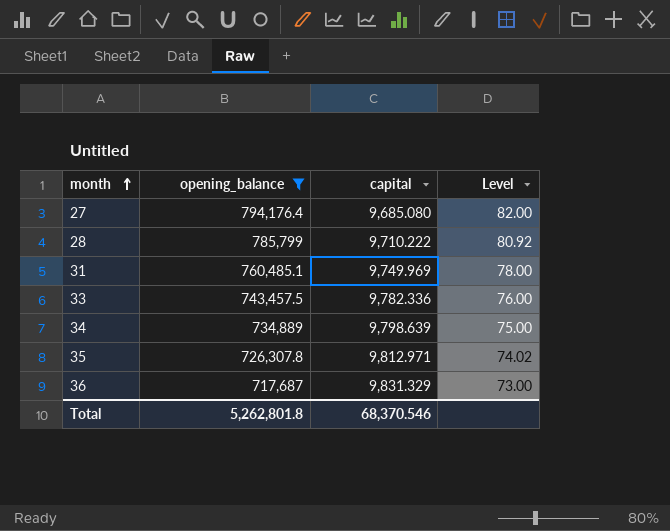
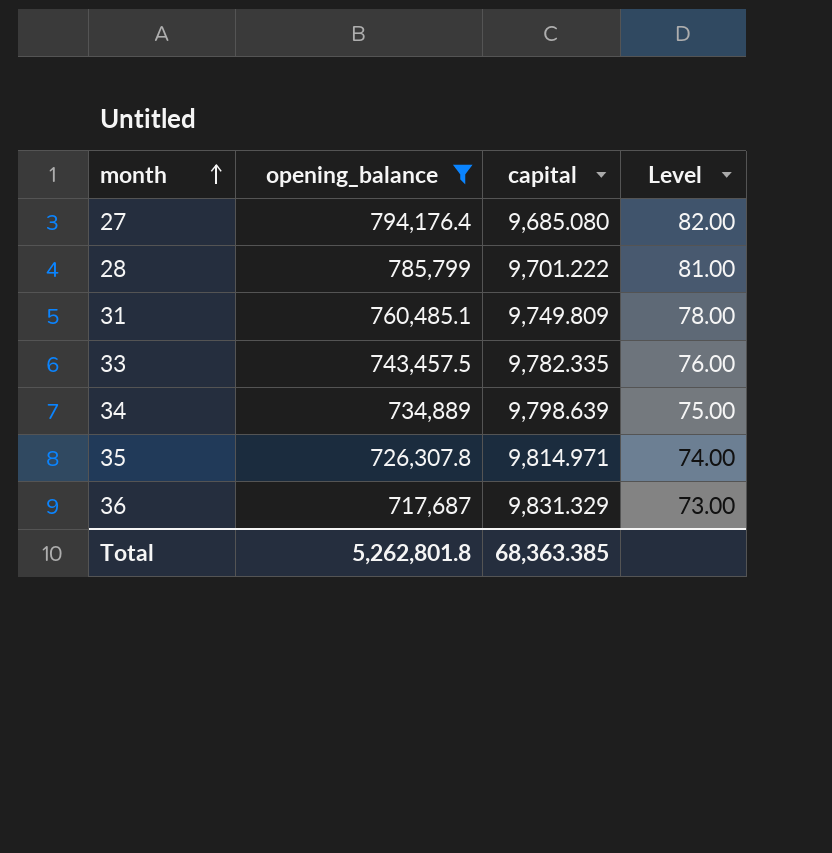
28 | capital: 9,710.222 -> 9,701.222
28 | Level: 80.92 -> 81.00
31 | capital: 9,749.969 -> 9,749.809
33 | capital: 9,782.336 -> 9,782.335
35 | capital: 9,812.971 -> 9,814.971
35 | Level: 74.02 -> 74.00
Total | capital: 68,370.546 -> 68,363.385

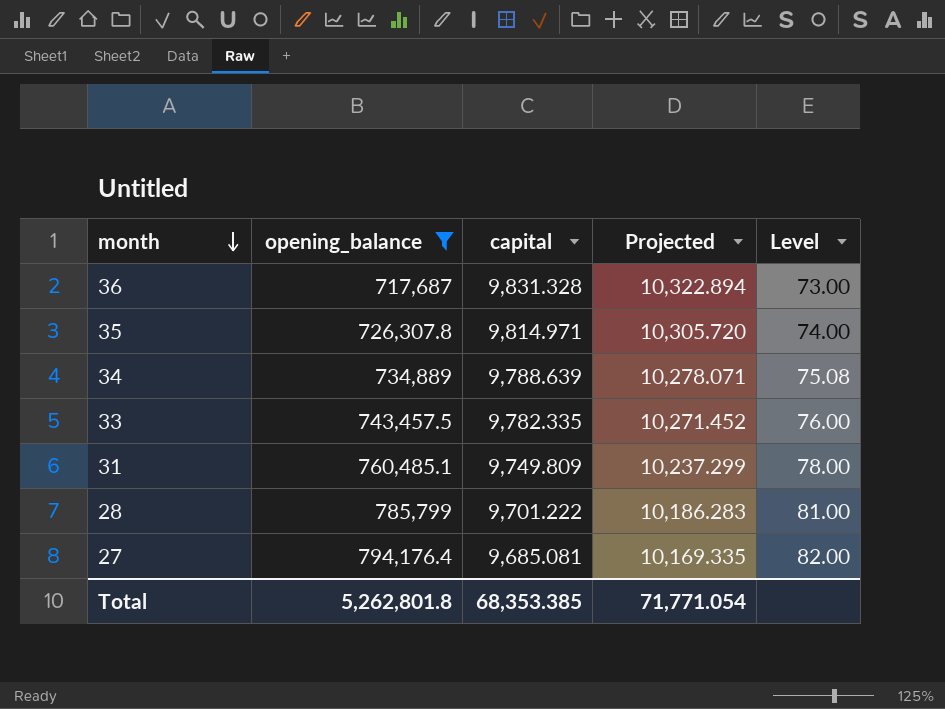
row order: month ascending -> month descending
column Projected | formula: none -> [capital] * 1.05
36 | capital: 9,831.329 -> 9,831.328
34 | capital: 9,798.639 -> 9,788.639
34 | Level: 75.00 -> 75.08
27 | capital: 9,685.080 -> 9,685.081
Total | capital: 68,363.385 -> 68,353.385

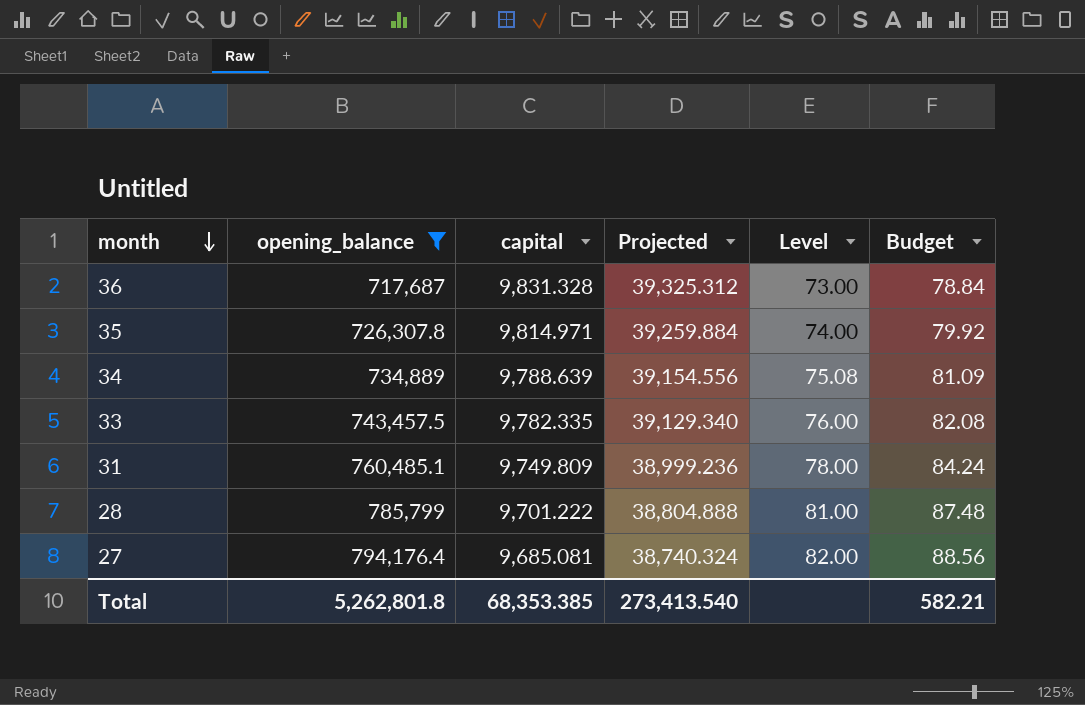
column Projected | formula: [capital] * 1.05 -> [capital] * 4
column Budget | formula: none -> [Level] * 1.08
Total | Projected: 71,771.054 -> 273,413.540

